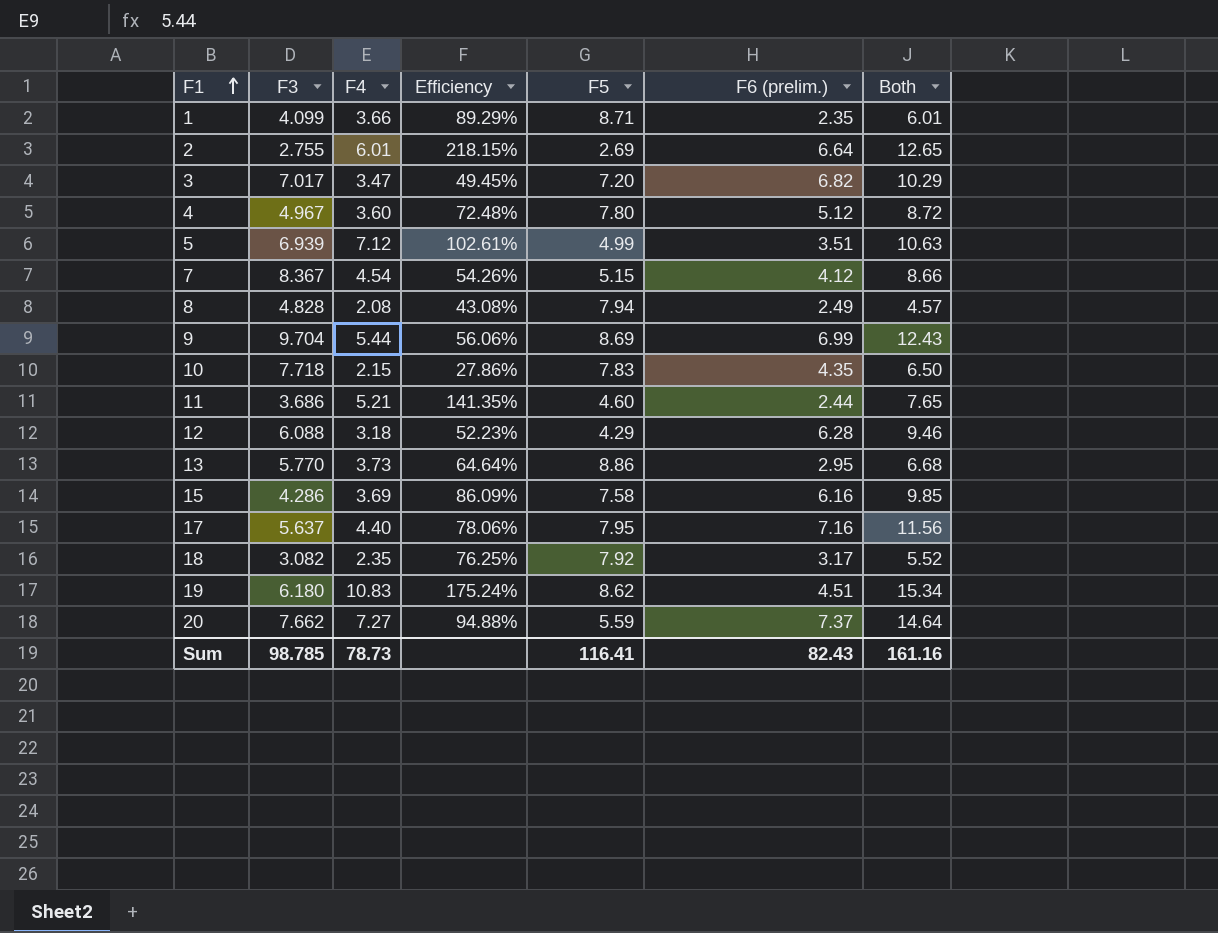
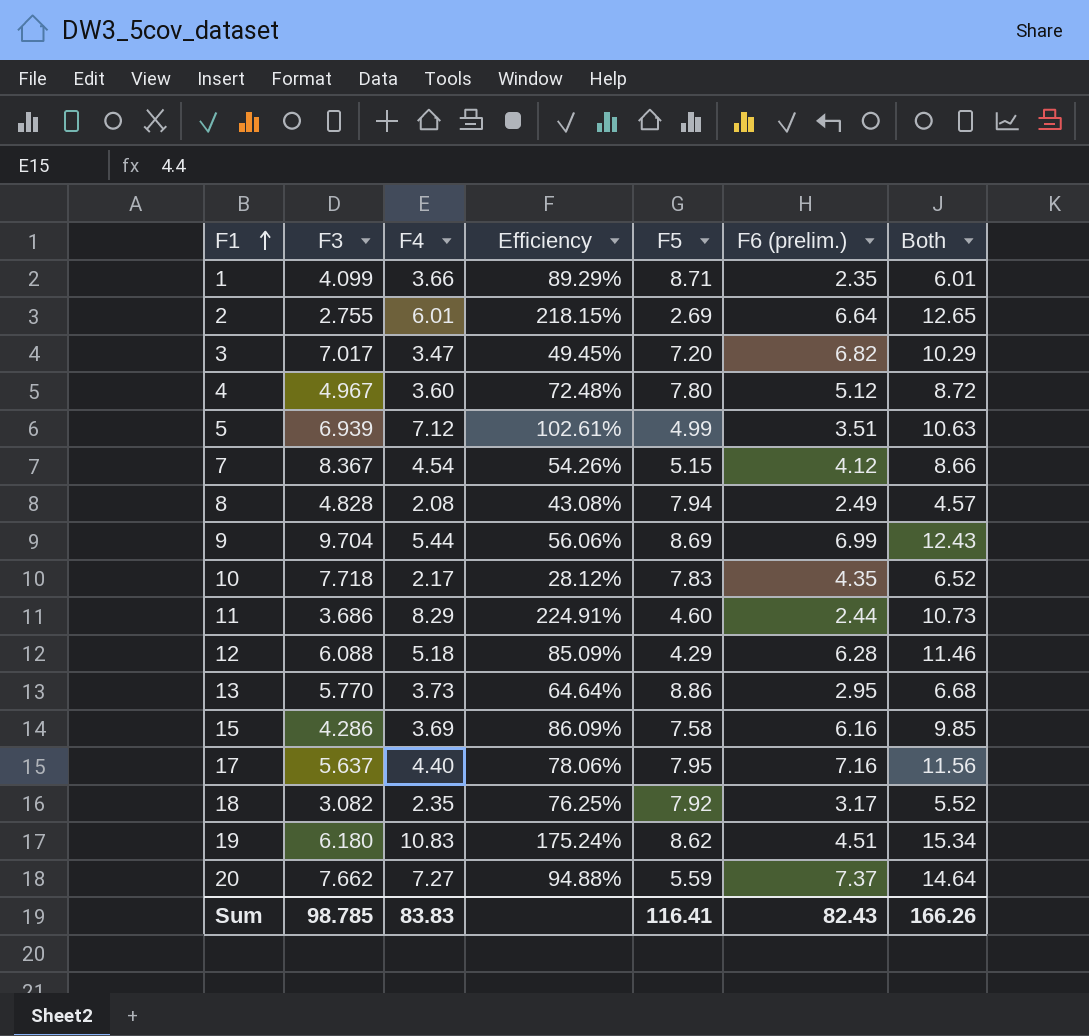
10 | F4: 2.15 -> 2.17
10 | Efficiency: 27.86% -> 28.12%
10 | Both: 6.50 -> 6.52
11 | F4: 5.21 -> 8.29
11 | Efficiency: 141.35% -> 224.91%
11 | Both: 7.65 -> 10.73
12 | F4: 3.18 -> 5.18
12 | Efficiency: 52.23% -> 85.09%
12 | Both: 9.46 -> 11.46
Sum | F4: 78.73 -> 83.83
Sum | Both: 161.16 -> 166.26

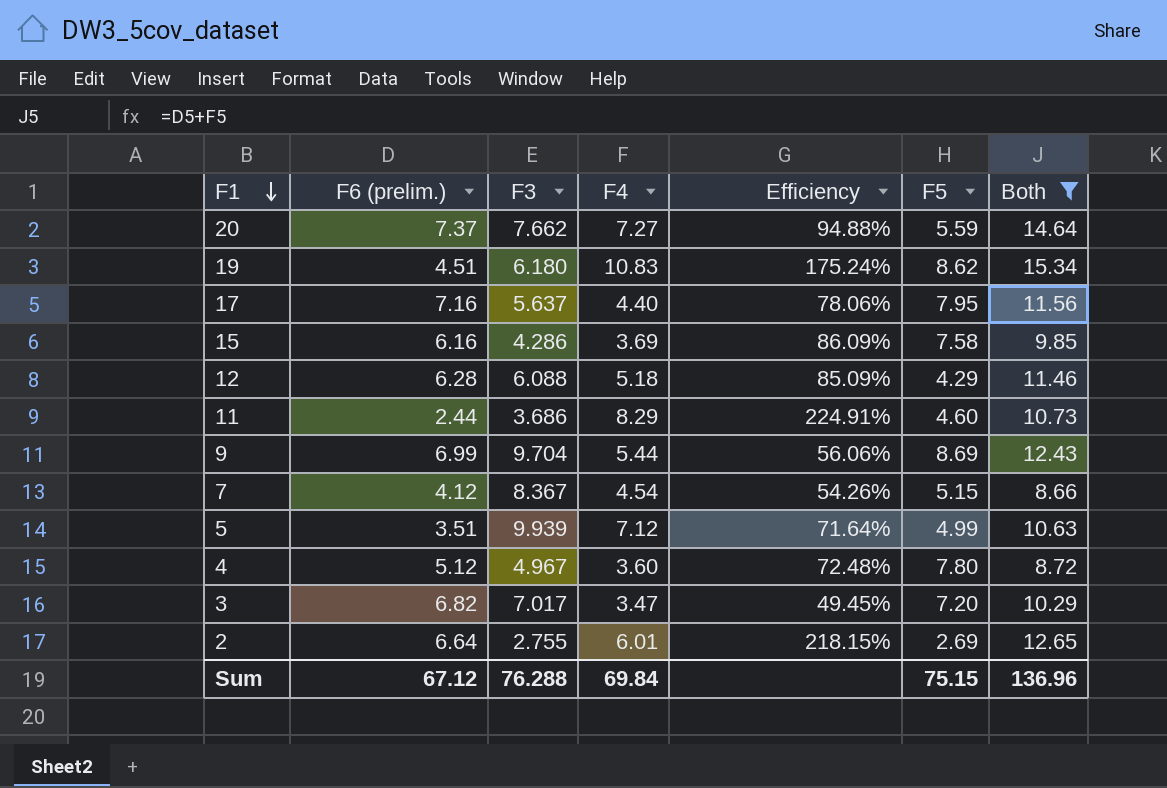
filter: none -> Both >= 8.66
row order: F1 ascending -> F1 descending
column F6 (prelim.) | position: 6 -> 2
5 | F3: 6.939 -> 9.939
5 | Efficiency: 102.61% -> 71.64%
Sum | F6 (prelim.): 82.43 -> 67.12
Sum | F3: 98.785 -> 76.288
Sum | F4: 83.83 -> 69.84
Sum | F5: 116.41 -> 75.15
Sum | Both: 166.26 -> 136.96

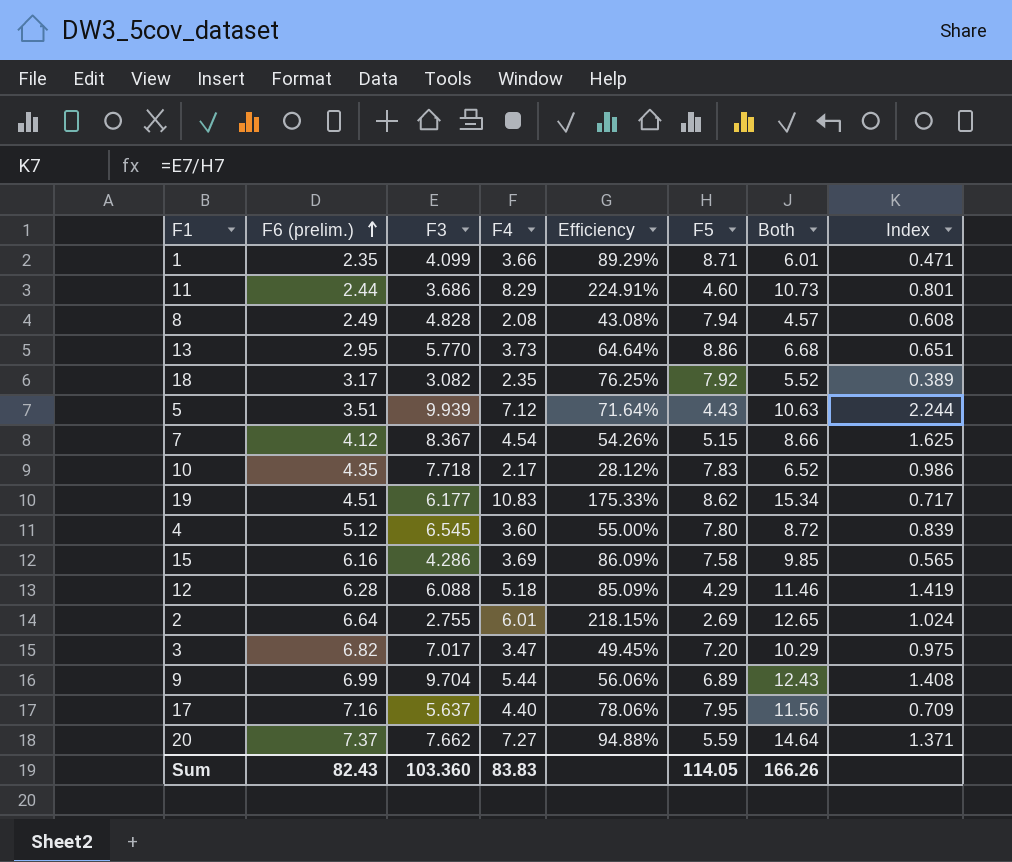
filter: Both >= 8.66 -> none
row order: F1 descending -> F6 (prelim.) ascending
column Index | formula: none -> [F3] / [F5]
5 | F5: 4.99 -> 4.43
19 | F3: 6.180 -> 6.177
19 | Efficiency: 175.24% -> 175.33%
4 | F3: 4.967 -> 6.545
4 | Efficiency: 72.48% -> 55.00%
9 | F5: 8.69 -> 6.89
Sum | F6 (prelim.): 67.12 -> 82.43
Sum | F3: 76.288 -> 103.360
Sum | F4: 69.84 -> 83.83
Sum | F5: 75.15 -> 114.05
Sum | Both: 136.96 -> 166.26

